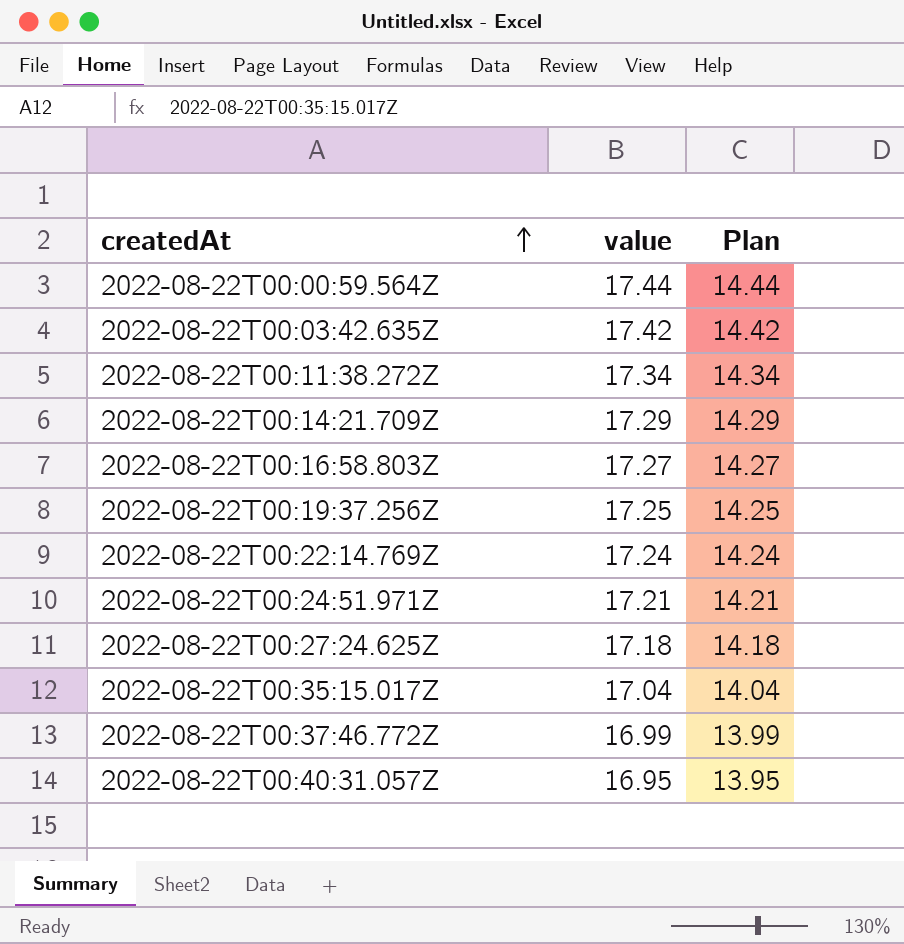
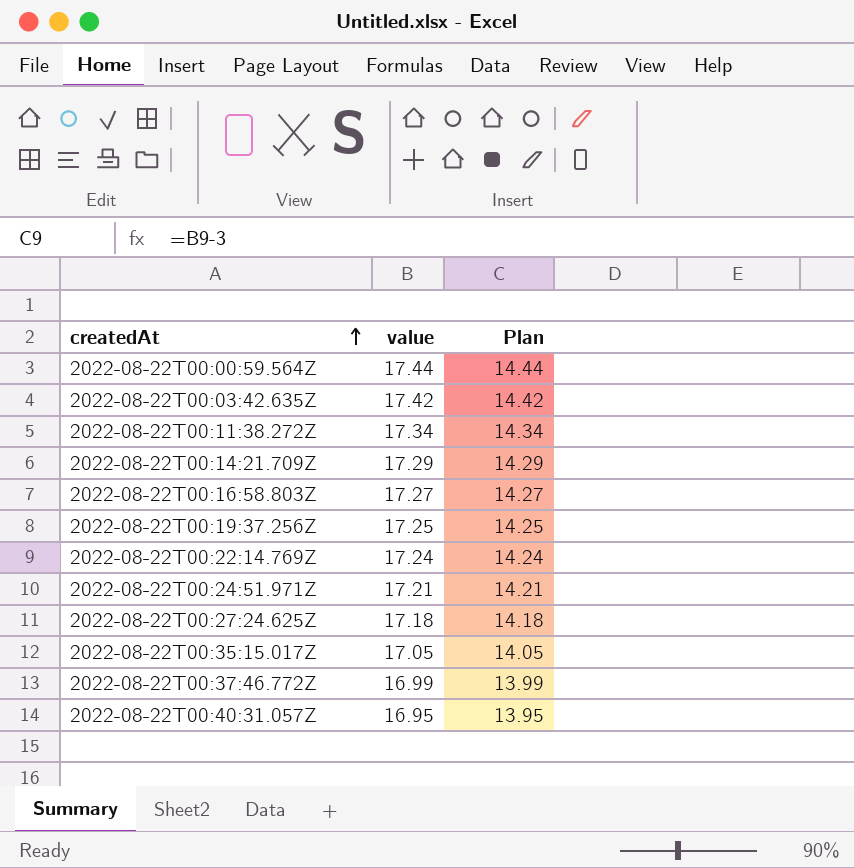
2022-08-22T00:35:15.017Z | value: 17.04 -> 17.05
2022-08-22T00:35:15.017Z | Plan: 14.04 -> 14.05

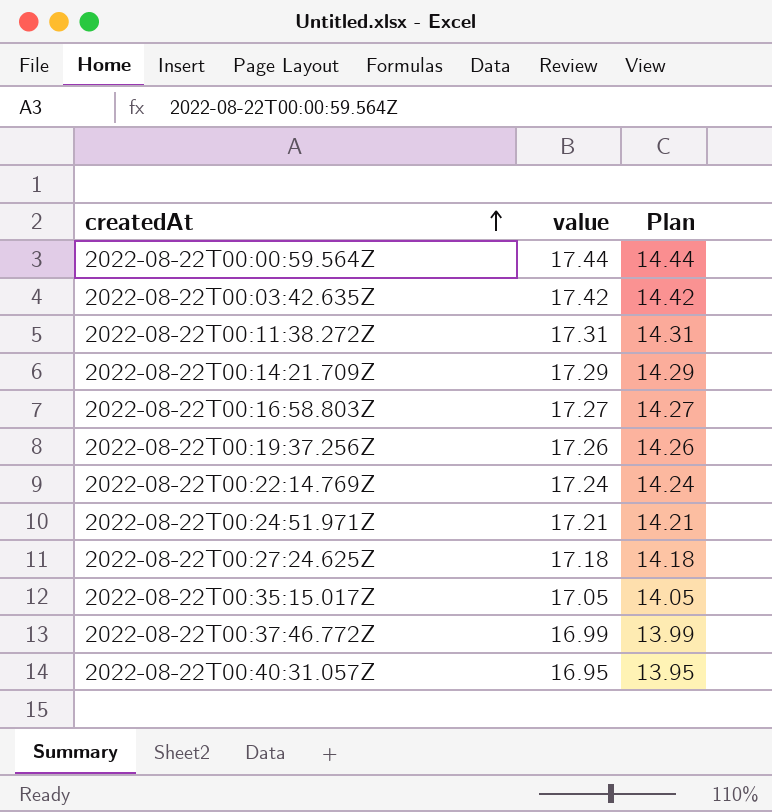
2022-08-22T00:11:38.272Z | value: 17.34 -> 17.31
2022-08-22T00:11:38.272Z | Plan: 14.34 -> 14.31
2022-08-22T00:19:37.256Z | value: 17.25 -> 17.26
2022-08-22T00:19:37.256Z | Plan: 14.25 -> 14.26

